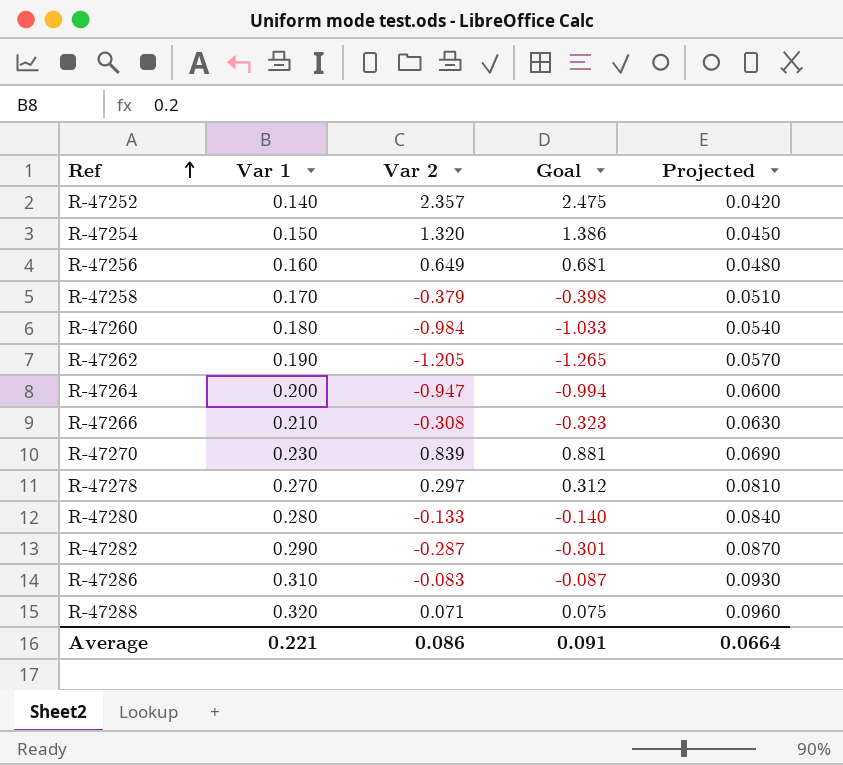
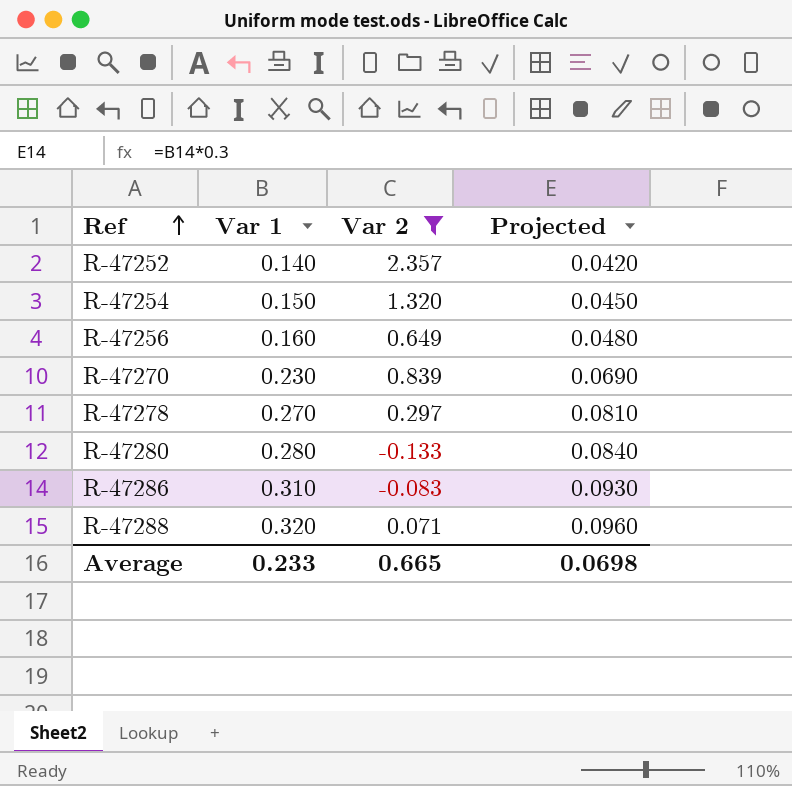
filter: none -> Var 2 >= -0.133
column Goal | formula: [Var 2] * 1.05 -> none
Average | Var 1: 0.221 -> 0.233
Average | Var 2: 0.086 -> 0.665
Average | Projected: 0.0664 -> 0.0698

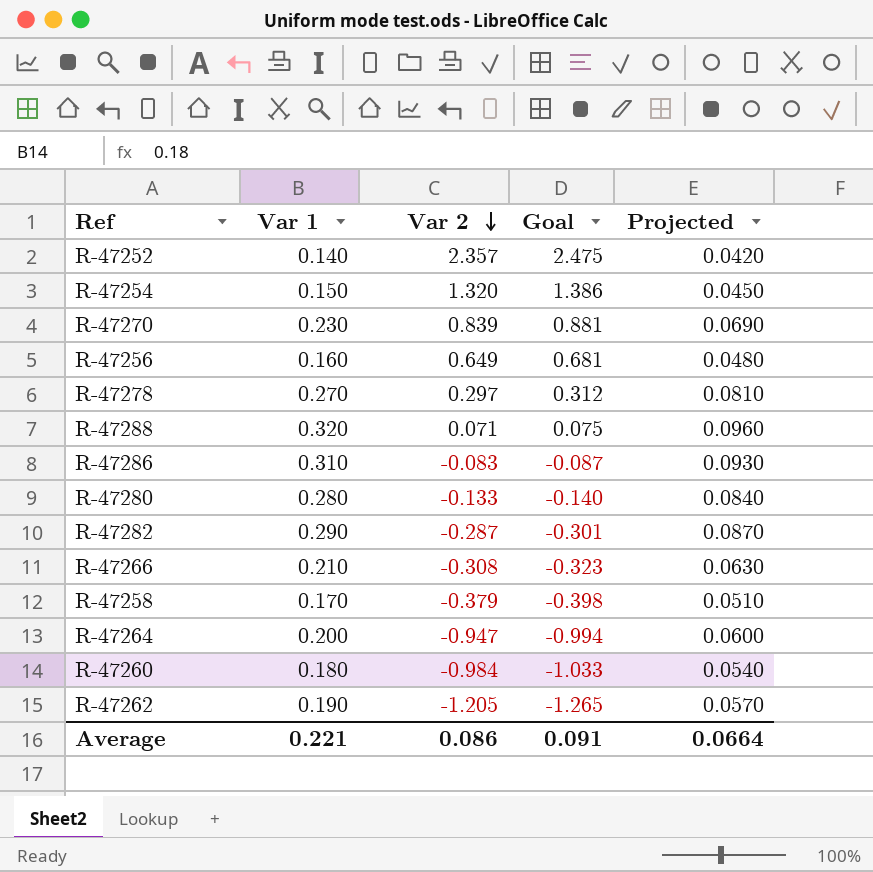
filter: Var 2 >= -0.133 -> none
row order: Ref ascending -> Var 2 descending
column Goal | formula: none -> [Var 2] * 1.05
Average | Var 1: 0.233 -> 0.221
Average | Var 2: 0.665 -> 0.086
Average | Projected: 0.0698 -> 0.0664

